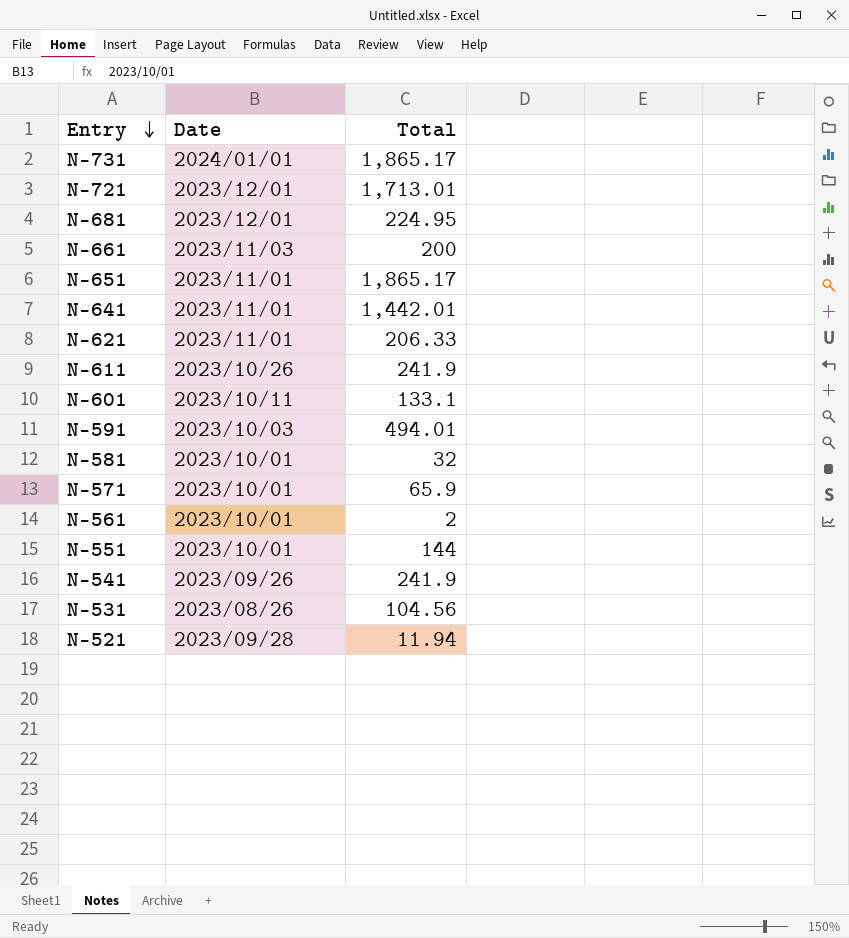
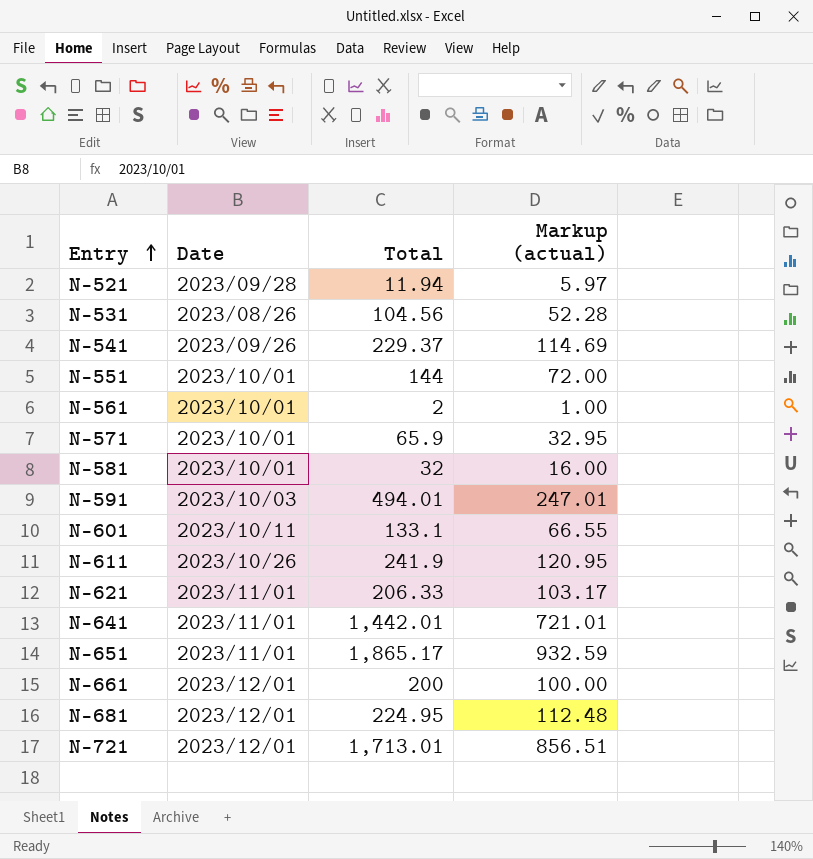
row order: Entry descending -> Entry ascending
column Markup (actual) | formula: none -> [Total] * 0.5
row N-731: 2024/01/01 | 1,865.17 -> none
N-541 | Total: 241.9 -> 229.37
N-661 | Date: 2023/11/03 -> 2023/12/01

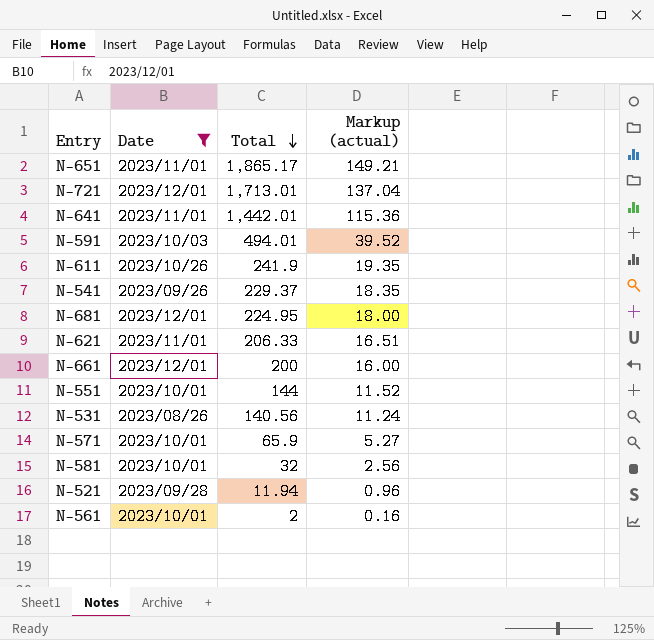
filter: none -> Date != 2023/10/11
row order: Entry ascending -> Total descending
column Markup (actual) | formula: [Total] * 0.5 -> [Total] * 0.08
N-531 | Total: 104.56 -> 140.56

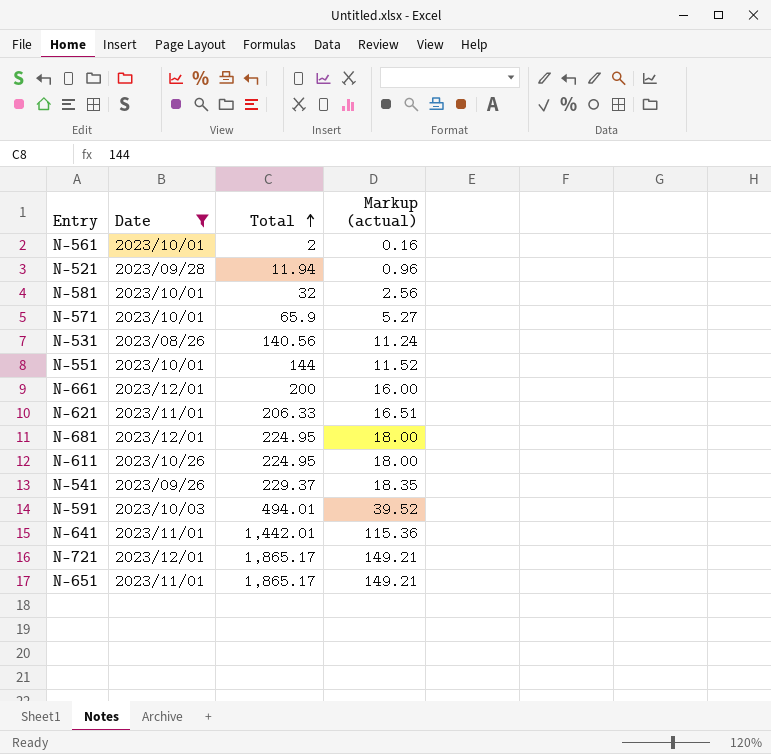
row order: Total descending -> Total ascending
N-611 | Total: 241.9 -> 224.95
N-611 | Markup (actual): 19.35 -> 18.00
N-721 | Total: 1,713.01 -> 1,865.17
N-721 | Markup (actual): 137.04 -> 149.21

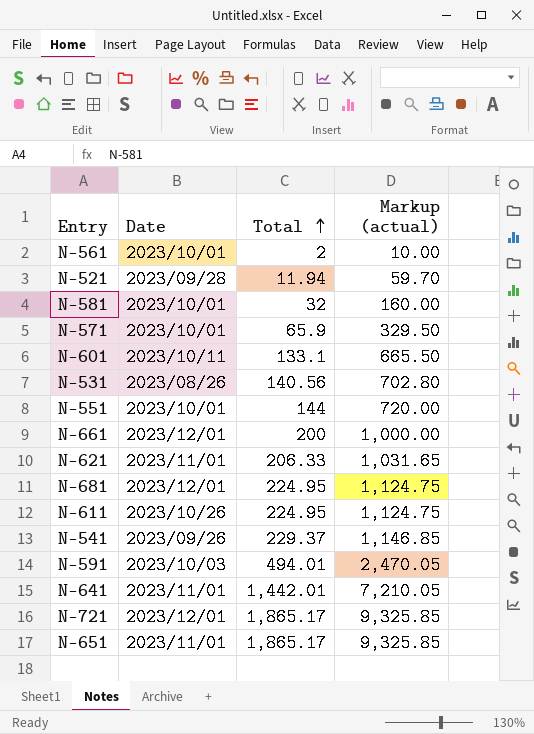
filter: Date != 2023/10/11 -> none
column Markup (actual) | formula: [Total] * 0.08 -> [Total] * 5

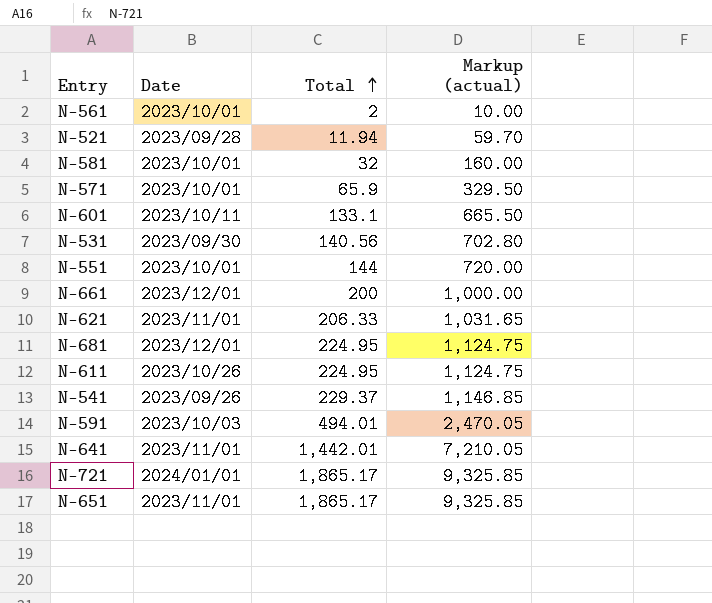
N-531 | Date: 2023/08/26 -> 2023/09/30
N-721 | Date: 2023/12/01 -> 2024/01/01

